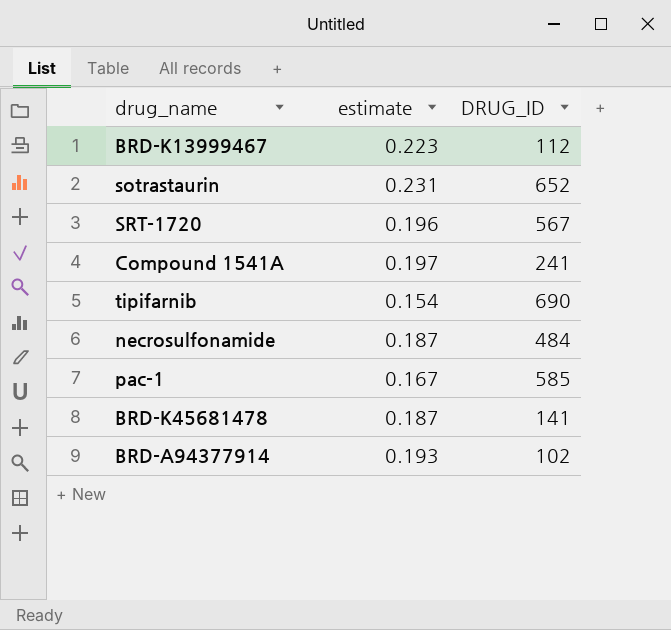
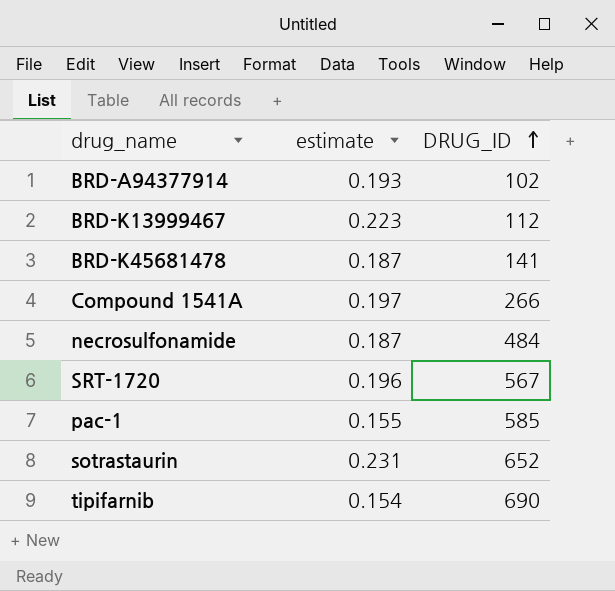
row order: none -> DRUG_ID ascending
Compound 1541A | DRUG_ID: 241 -> 266
pac-1 | estimate: 0.167 -> 0.155

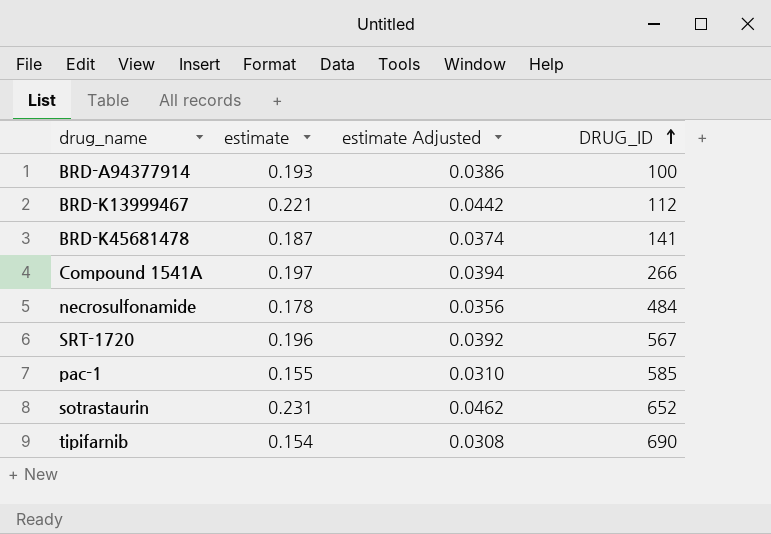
column estimate Adjusted | formula: none -> [estimate] * 0.2
BRD-A94377914 | DRUG_ID: 102 -> 100
BRD-K13999467 | estimate: 0.223 -> 0.221
necrosulfonamide | estimate: 0.187 -> 0.178

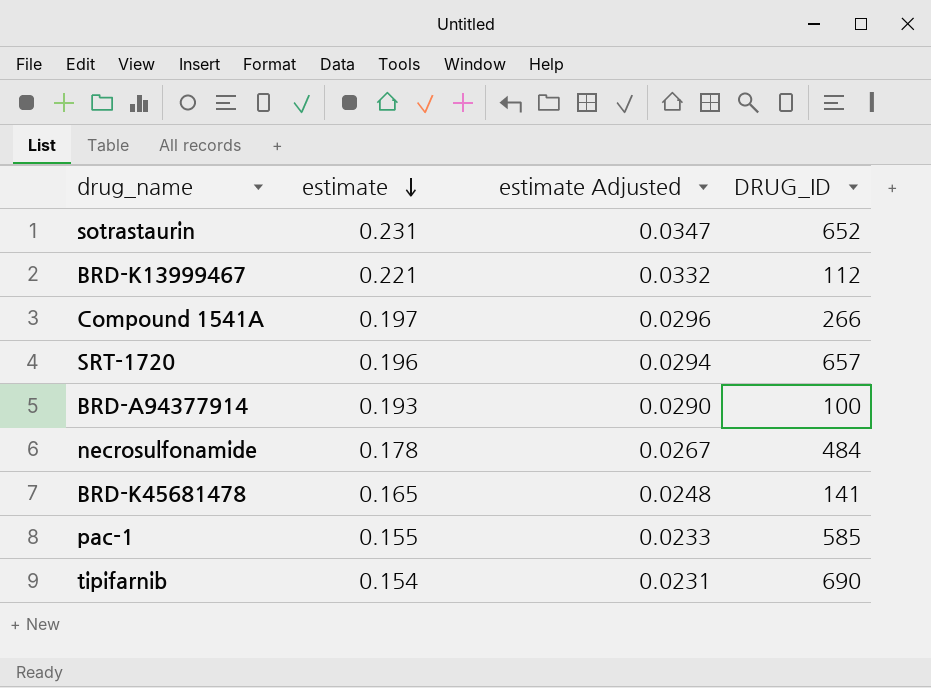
row order: DRUG_ID ascending -> estimate descending
column estimate Adjusted | formula: [estimate] * 0.2 -> [estimate] * 0.15
SRT-1720 | DRUG_ID: 567 -> 657
BRD-K45681478 | estimate: 0.187 -> 0.165

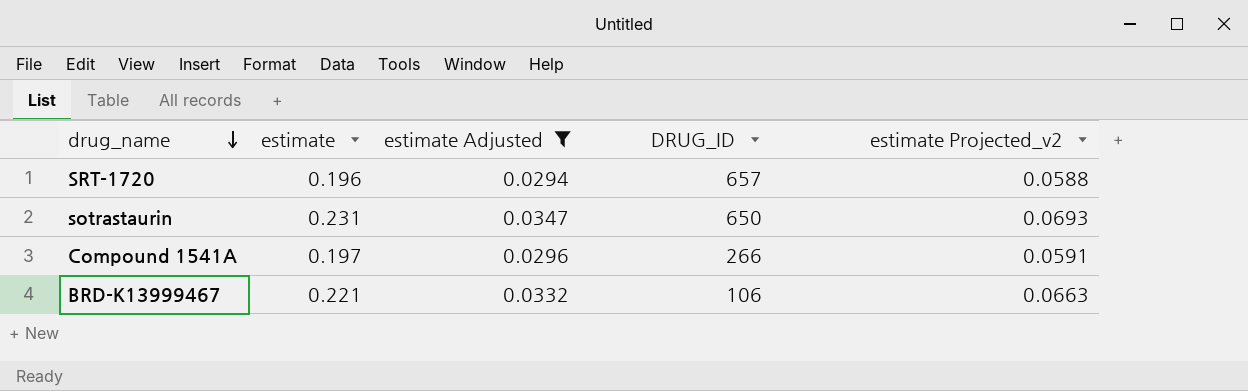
filter: none -> estimate Adjusted >= 0.0294
row order: estimate descending -> drug_name descending
column estimate Projected_v2 | formula: none -> [estimate] * 0.3
sotrastaurin | DRUG_ID: 652 -> 650
BRD-K13999467 | DRUG_ID: 112 -> 106

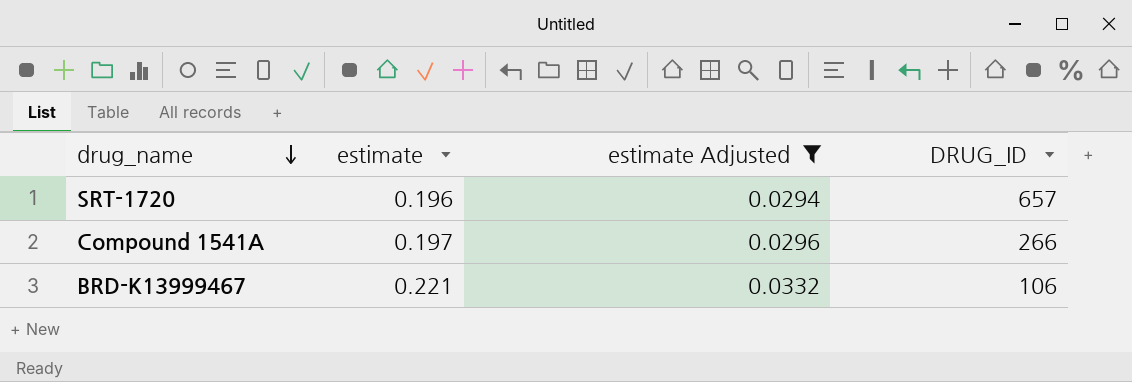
column estimate Projected_v2 | formula: [estimate] * 0.3 -> none
row sotrastaurin: 0.231 | 0.0347 | 650 | 0.0693 -> none

